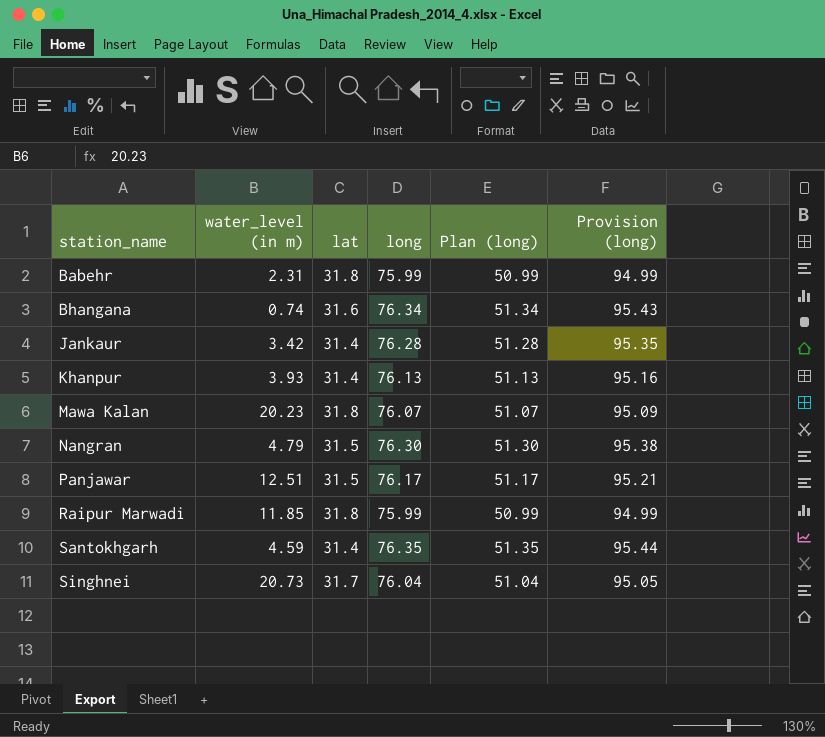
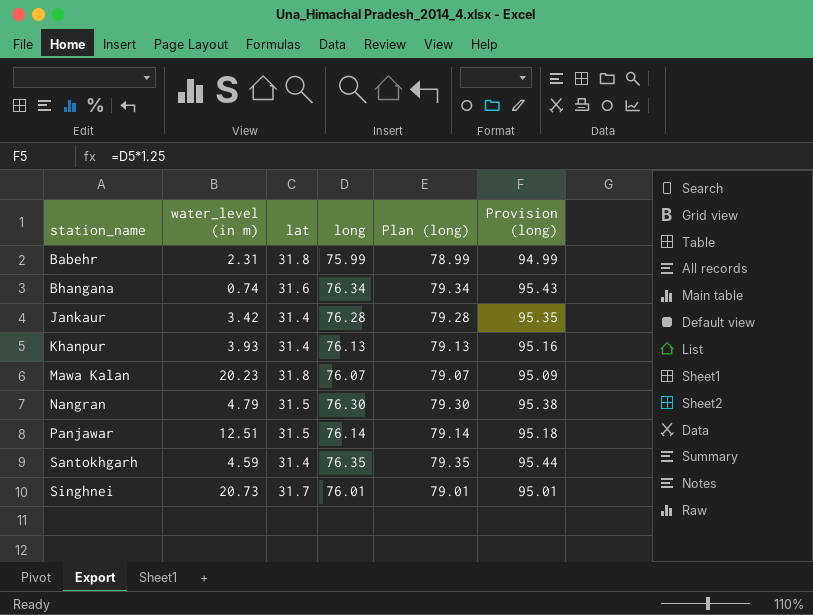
column Plan (long) | formula: [long] - 25 -> [long] + 3
row Raipur Marwadi: 11.85 | 31.8 | 75.99 | 50.99 | 94.99 -> none
Panjawar | long: 76.17 -> 76.14
Panjawar | Provision (long): 95.21 -> 95.18
Singhnei | long: 76.04 -> 76.01
Singhnei | Provision (long): 95.05 -> 95.01

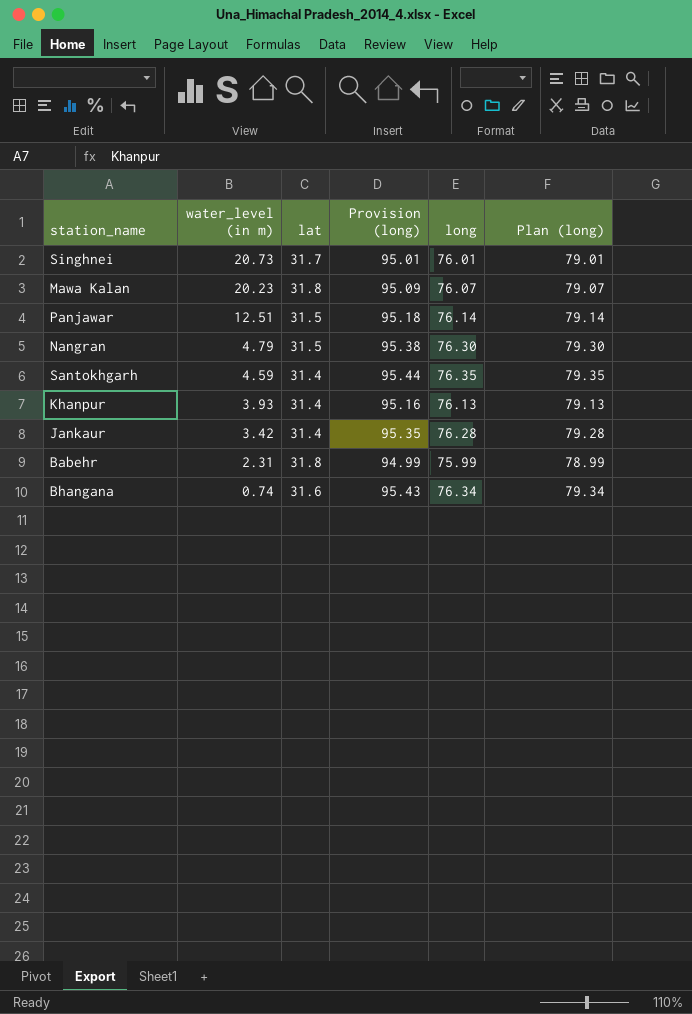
row order: station_name ascending -> water_level (in m) descending
column Provision (long) | position: 6 -> 4

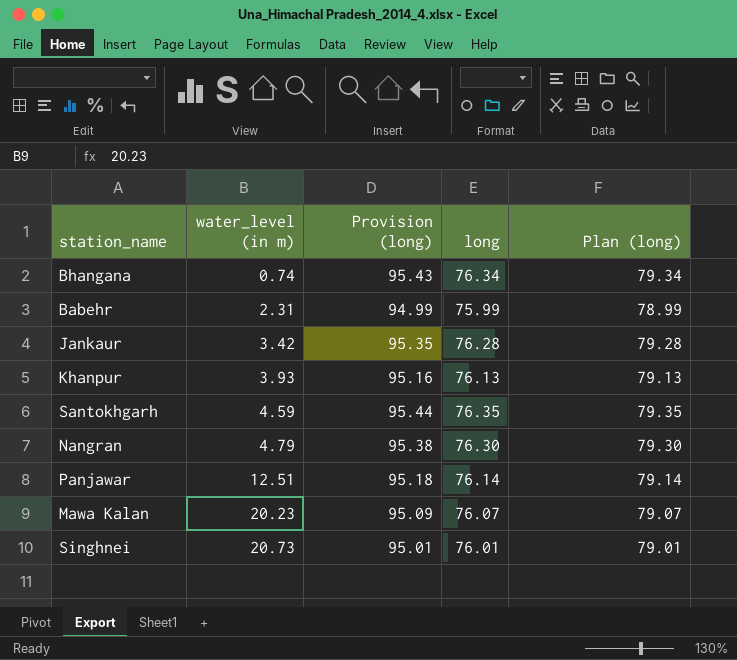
row order: water_level (in m) descending -> water_level (in m) ascending
column lat | position: 3 -> none

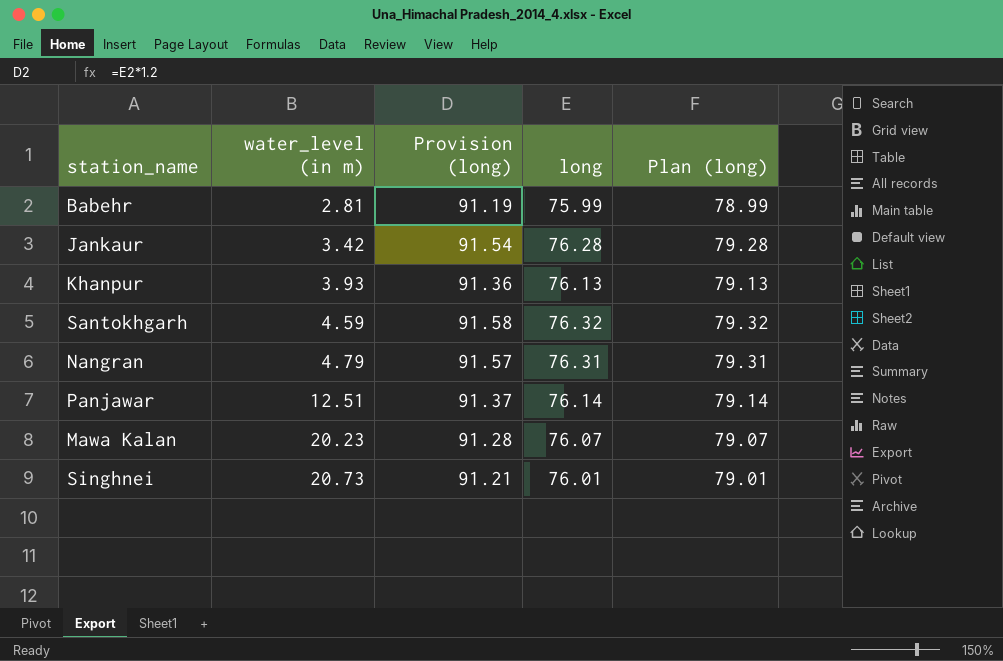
column Provision (long) | formula: [long] * 1.25 -> [long] * 1.2
row Bhangana: 0.74 | 95.43 | 76.34 | 79.34 -> none
Babehr | water_level (in m): 2.31 -> 2.81
Santokhgarh | long: 76.35 -> 76.32
Santokhgarh | Plan (long): 79.35 -> 79.32
Nangran | long: 76.30 -> 76.31
Nangran | Plan (long): 79.30 -> 79.31

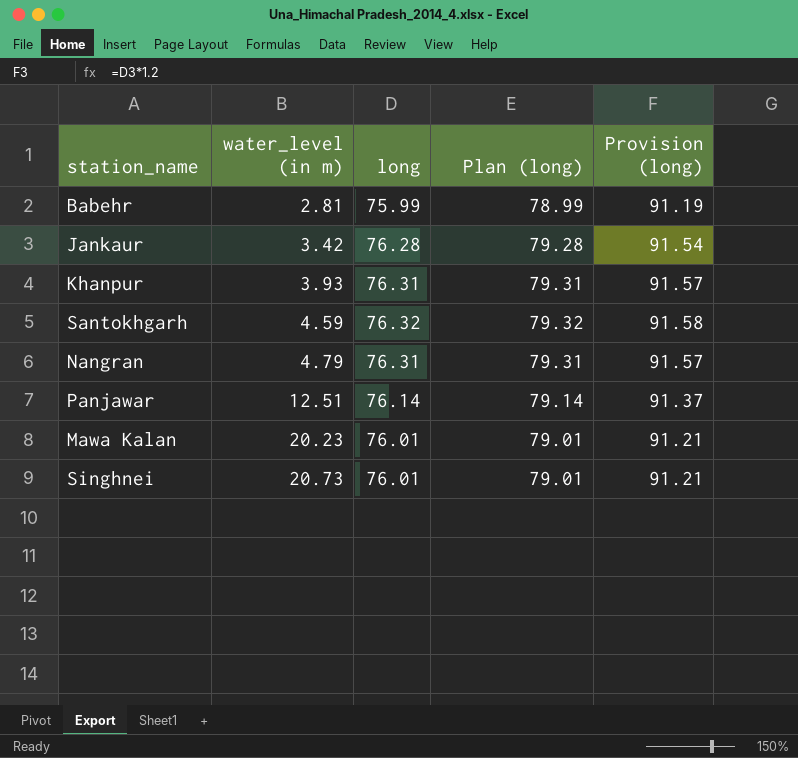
column Provision (long) | position: 3 -> 5
Khanpur | long: 76.13 -> 76.31
Khanpur | Plan (long): 79.13 -> 79.31
Khanpur | Provision (long): 91.36 -> 91.57
Mawa Kalan | long: 76.07 -> 76.01
Mawa Kalan | Plan (long): 79.07 -> 79.01
Mawa Kalan | Provision (long): 91.28 -> 91.21

